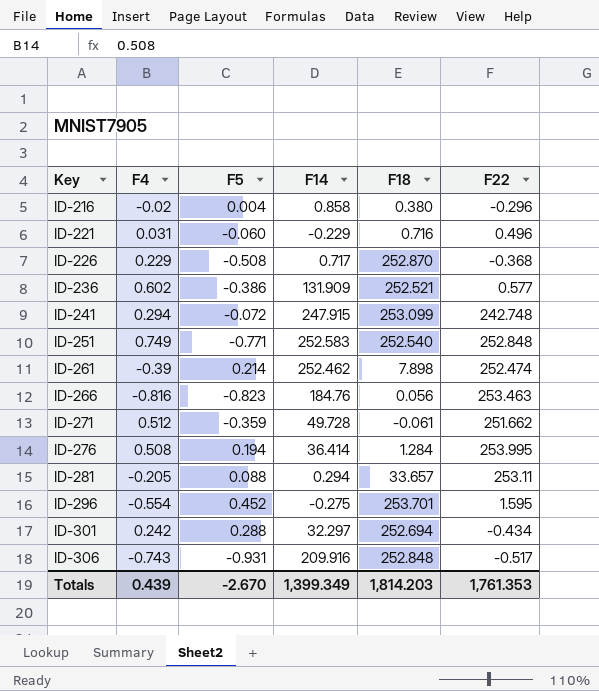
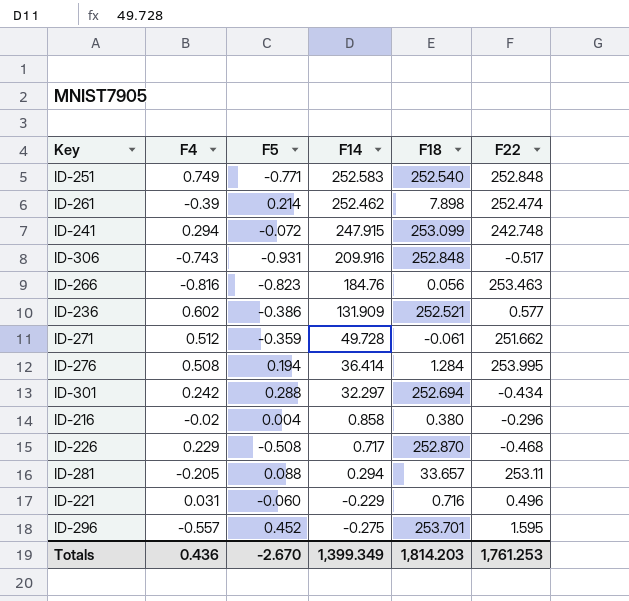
row order: Key ascending -> F14 descending
ID-226 | F22: -0.368 -> -0.468
ID-296 | F4: -0.554 -> -0.557
Totals | F4: 0.439 -> 0.436
Totals | F22: 1,761.353 -> 1,761.253

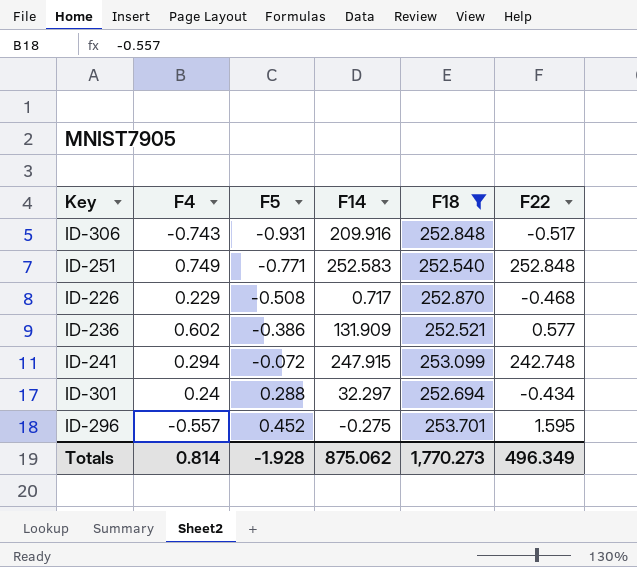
filter: none -> F18 >= 252.521
row order: F14 descending -> F5 ascending
ID-301 | F4: 0.242 -> 0.24
Totals | F4: 0.436 -> 0.814
Totals | F5: -2.670 -> -1.928
Totals | F14: 1,399.349 -> 875.062
Totals | F18: 1,814.203 -> 1,770.273
Totals | F22: 1,761.253 -> 496.349

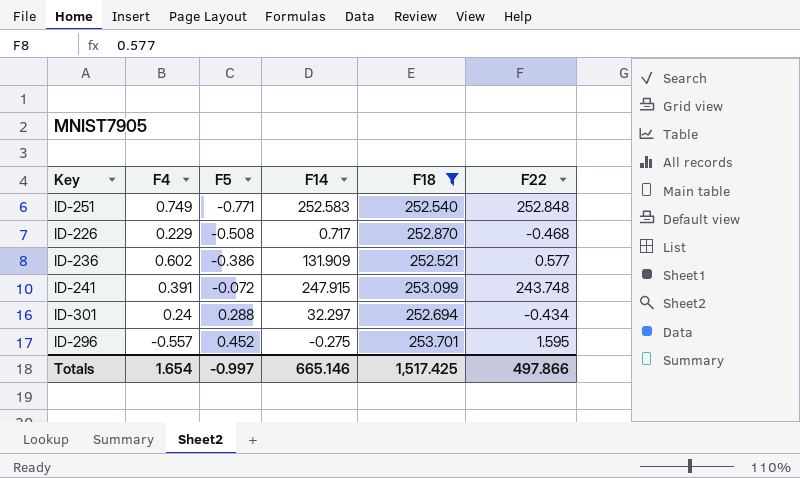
row ID-306: -0.743 | -0.931 | 209.916 | 252.848 | -0.517 -> none
ID-241 | F4: 0.294 -> 0.391
ID-241 | F22: 242.748 -> 243.748
Totals | F4: 0.814 -> 1.654
Totals | F5: -1.928 -> -0.997
Totals | F14: 875.062 -> 665.146
Totals | F18: 1,770.273 -> 1,517.425
Totals | F22: 496.349 -> 497.866

